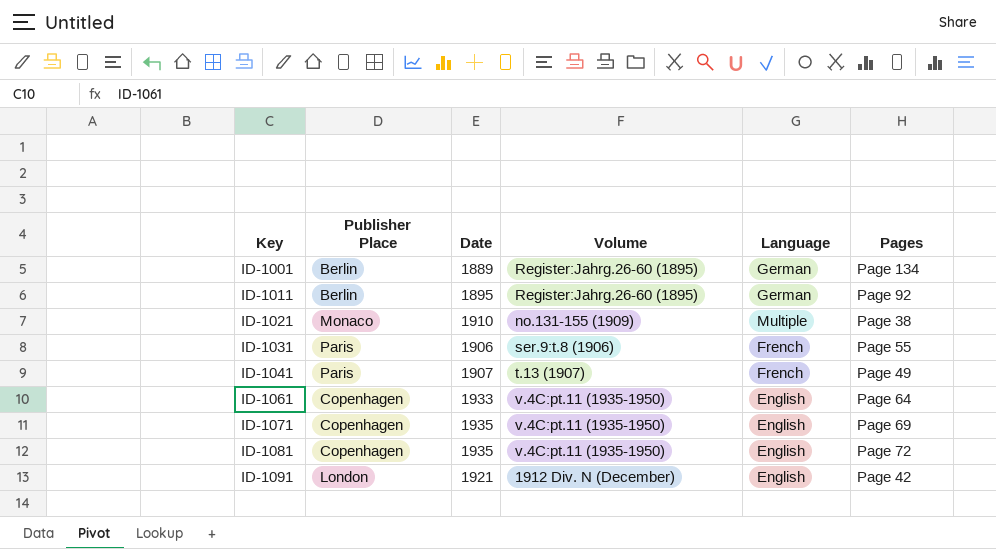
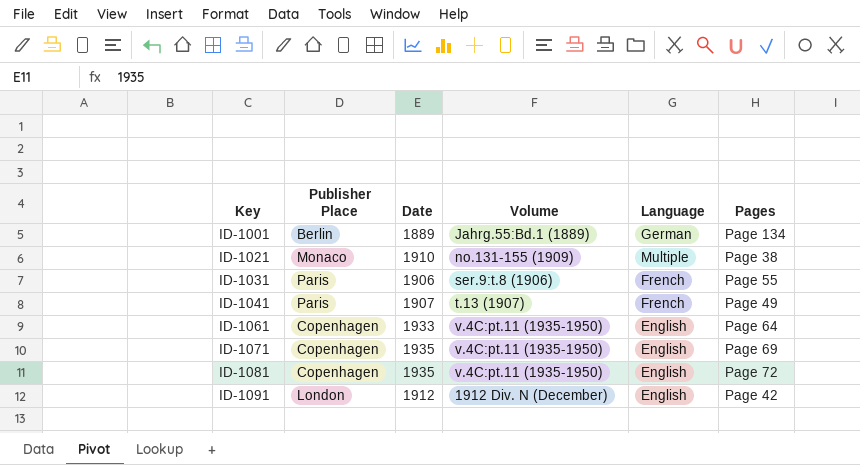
row ID-1011: Berlin | 1895 | Register:Jahrg.26-60 (1895) | German | Page 92 -> none
ID-1001 | Volume: Register:Jahrg.26-60 (1895) -> Jahrg.55:Bd.1 (1889)
ID-1091 | Date: 1921 -> 1912

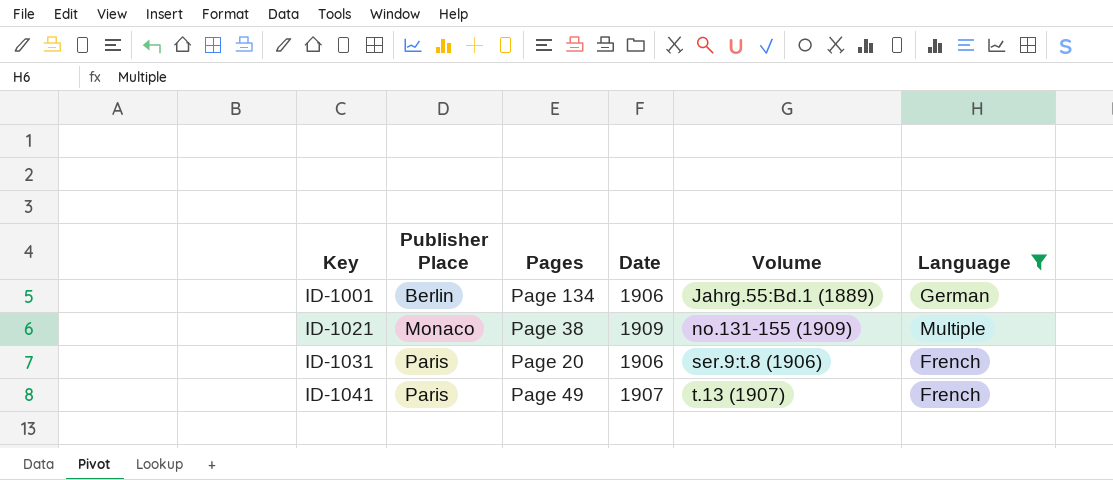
filter: none -> Language != English
column Pages | position: 6 -> 3
ID-1001 | Date: 1889 -> 1906
ID-1021 | Date: 1910 -> 1909
ID-1031 | Pages: Page 55 -> Page 20

